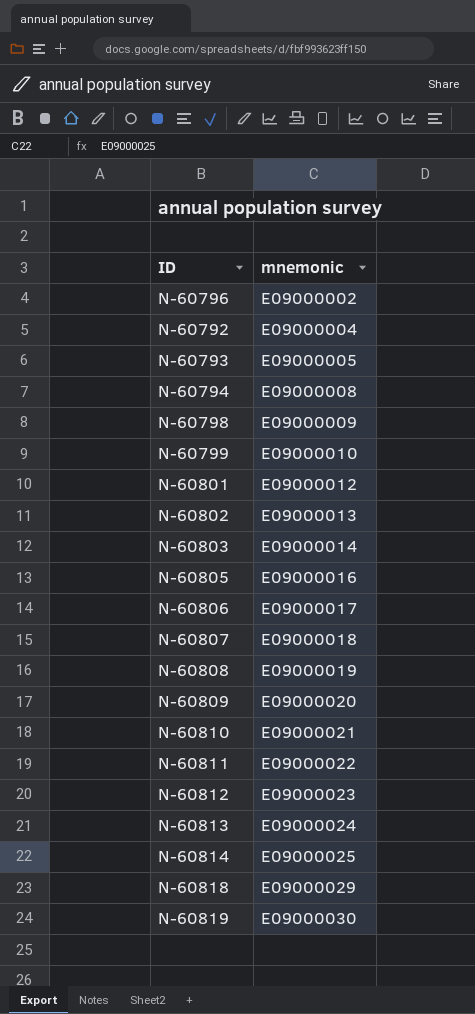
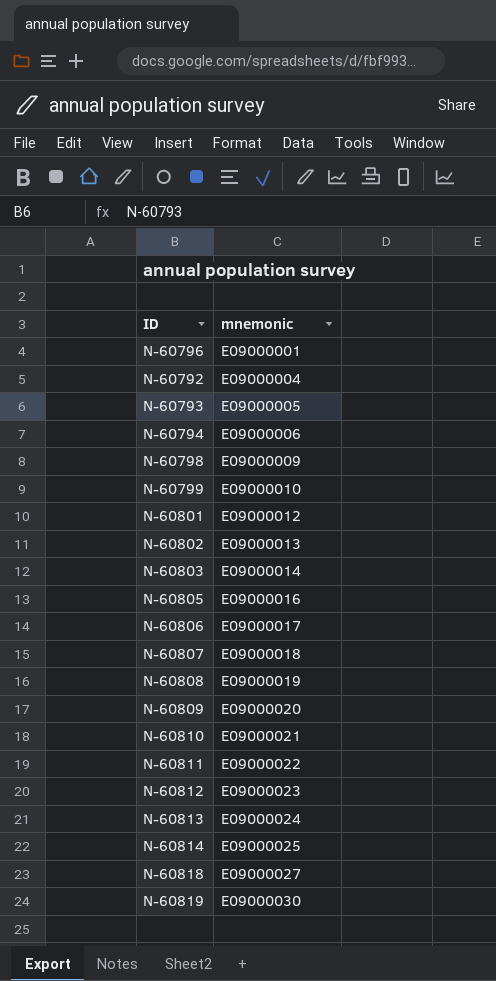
N-60796 | mnemonic: E09000002 -> E09000001
N-60794 | mnemonic: E09000008 -> E09000006
N-60818 | mnemonic: E09000029 -> E09000027

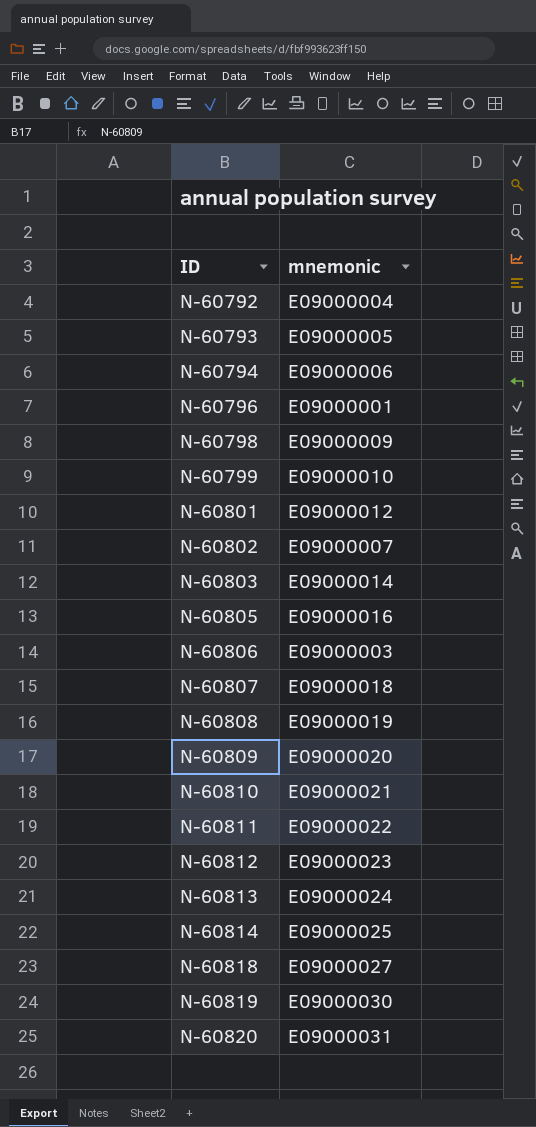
row order: mnemonic ascending -> ID ascending
N-60802 | mnemonic: E09000013 -> E09000007
N-60806 | mnemonic: E09000017 -> E09000003
row N-60820: none -> E09000031

